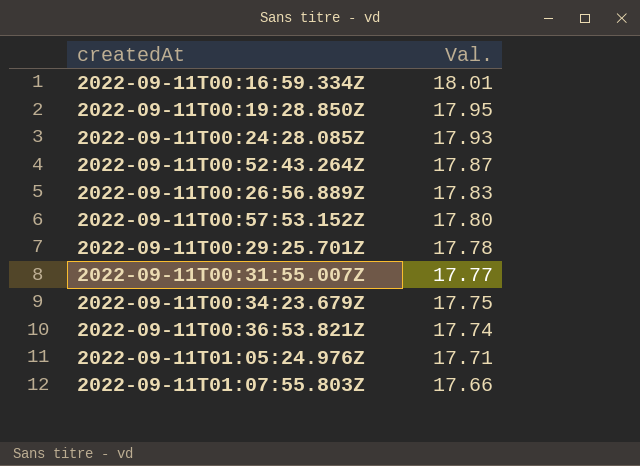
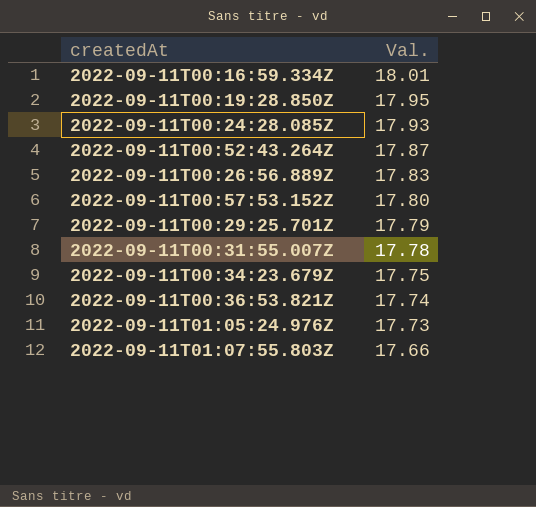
2022-09-11T00:29:25.701Z | Val.: 17.78 -> 17.79
2022-09-11T00:31:55.007Z | Val.: 17.77 -> 17.78
2022-09-11T01:05:24.976Z | Val.: 17.71 -> 17.73

